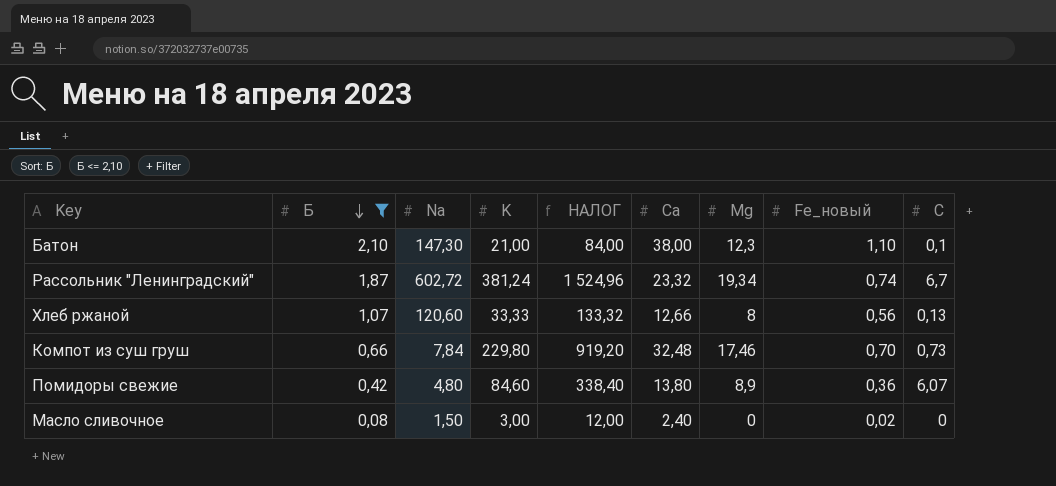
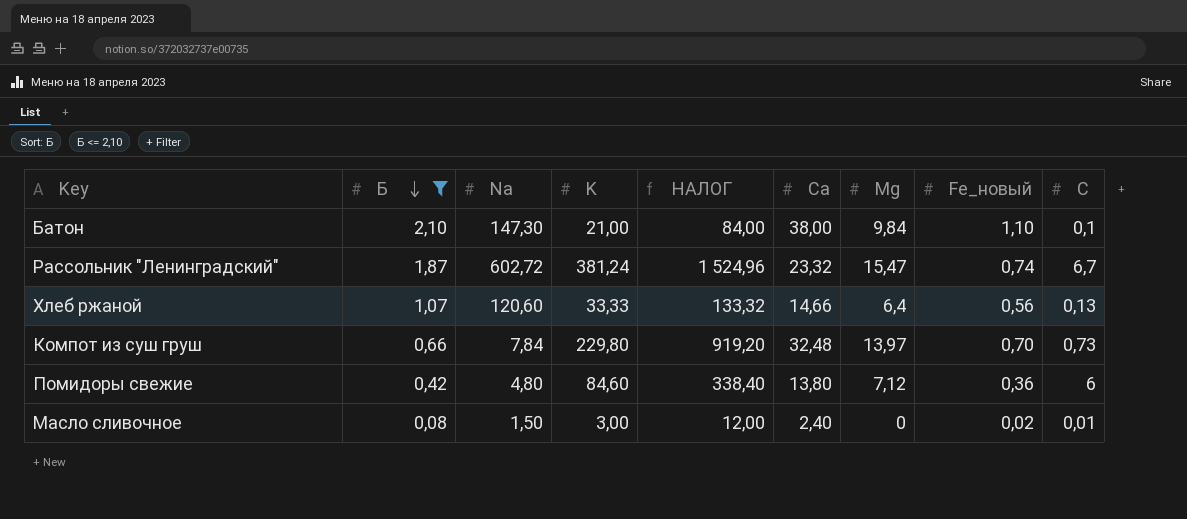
Батон | Mg: 12,3 -> 9,84
Рассольник "Ленинградский" | Mg: 19,34 -> 15,47
Хлеб ржаной | Ca: 12,66 -> 14,66
Хлеб ржаной | Mg: 8 -> 6,4
Компот из суш груш | Mg: 17,46 -> 13,97
Помидоры свежие | Mg: 8,9 -> 7,12
Помидоры свежие | C: 6,07 -> 6
Масло сливочное | C: 0 -> 0,01

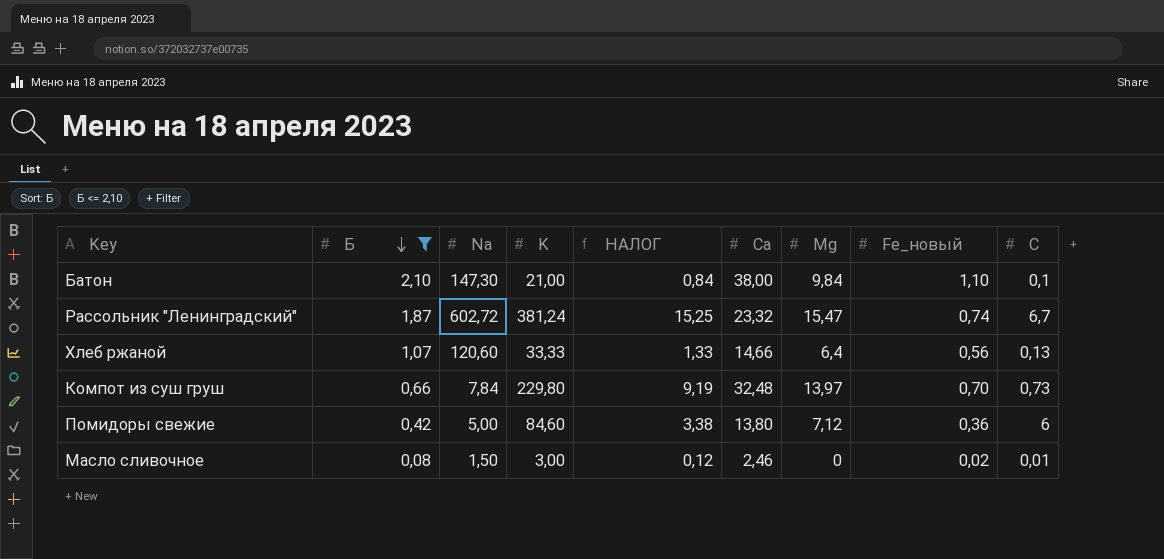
column НАЛОГ | formula: [K] * 4 -> [K] * 0,04
Помидоры свежие | Na: 4,80 -> 5,00
Масло сливочное | Ca: 2,40 -> 2,46

